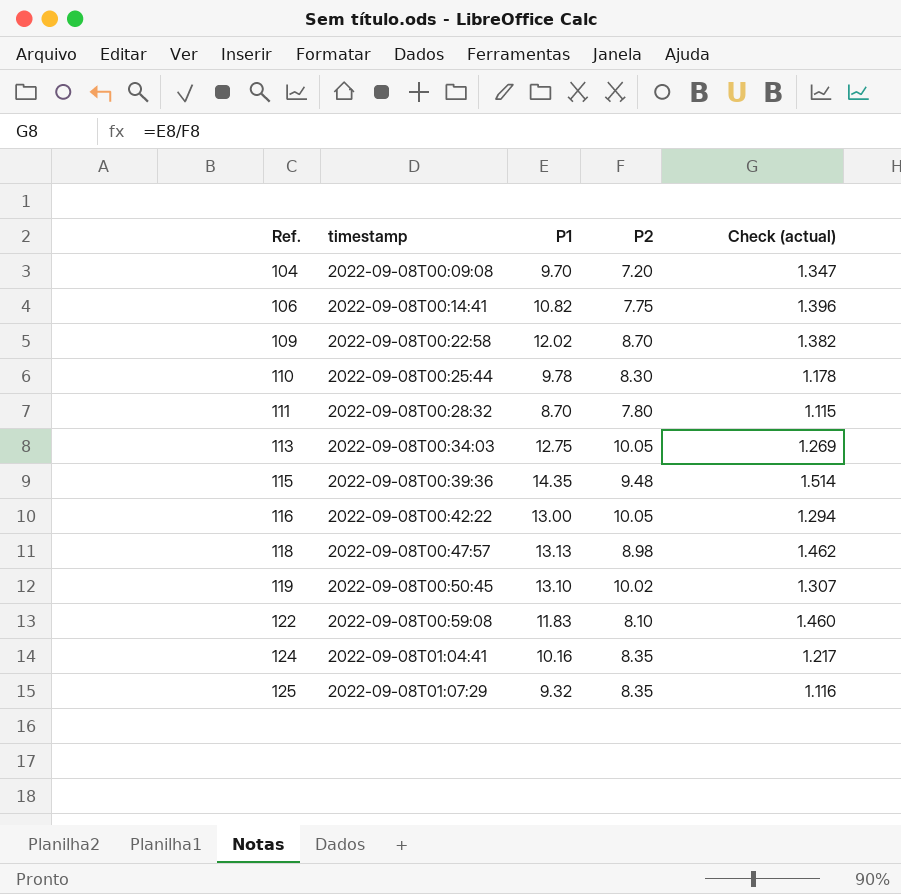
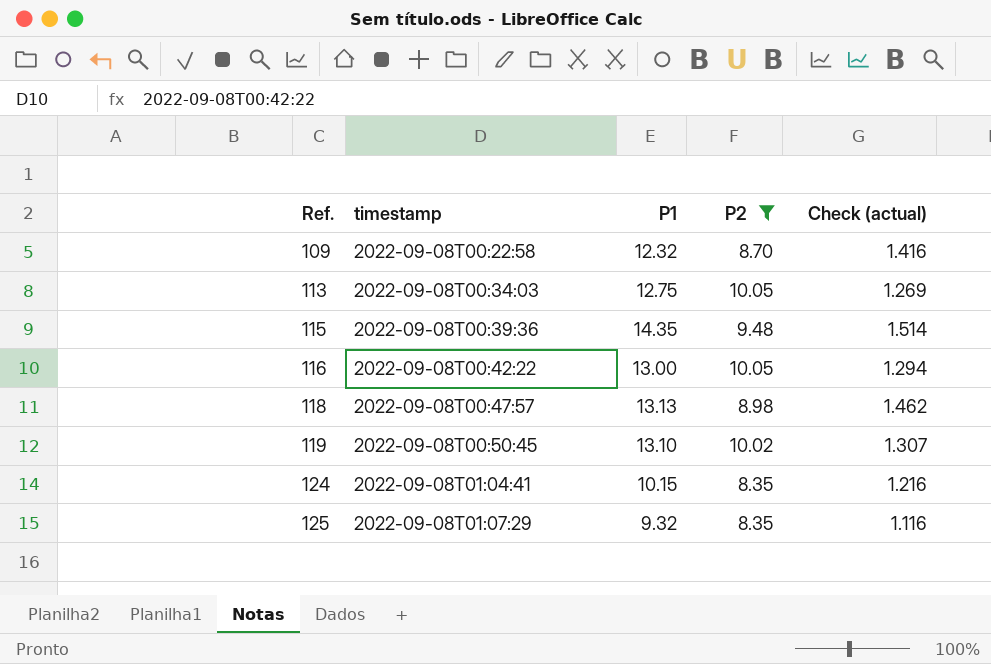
filter: none -> P2 >= 8.35
109 | P1: 12.02 -> 12.32
109 | Check (actual): 1.382 -> 1.416
124 | P1: 10.16 -> 10.15
124 | Check (actual): 1.217 -> 1.216

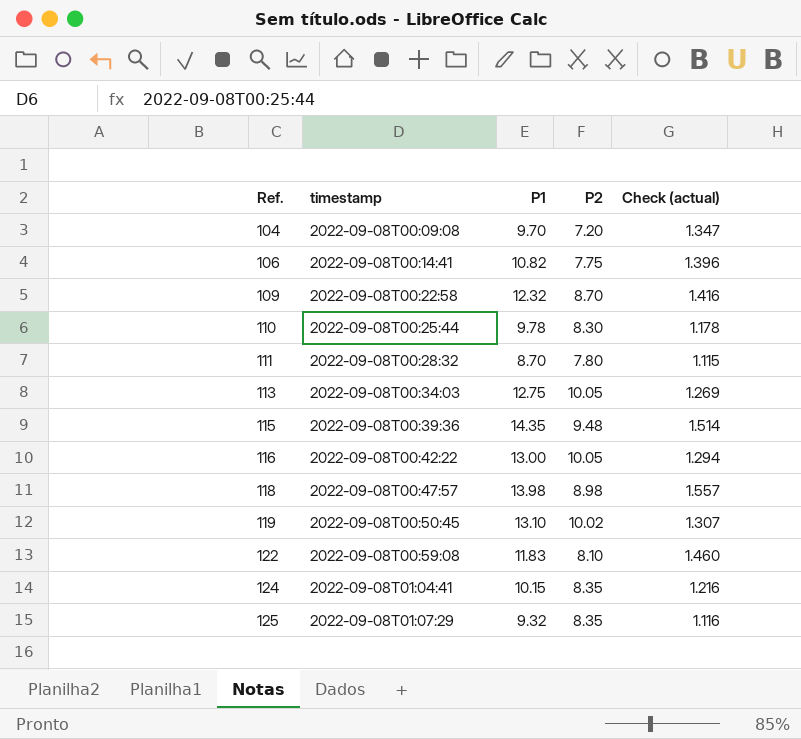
filter: P2 >= 8.35 -> none
118 | P1: 13.13 -> 13.98
118 | Check (actual): 1.462 -> 1.557

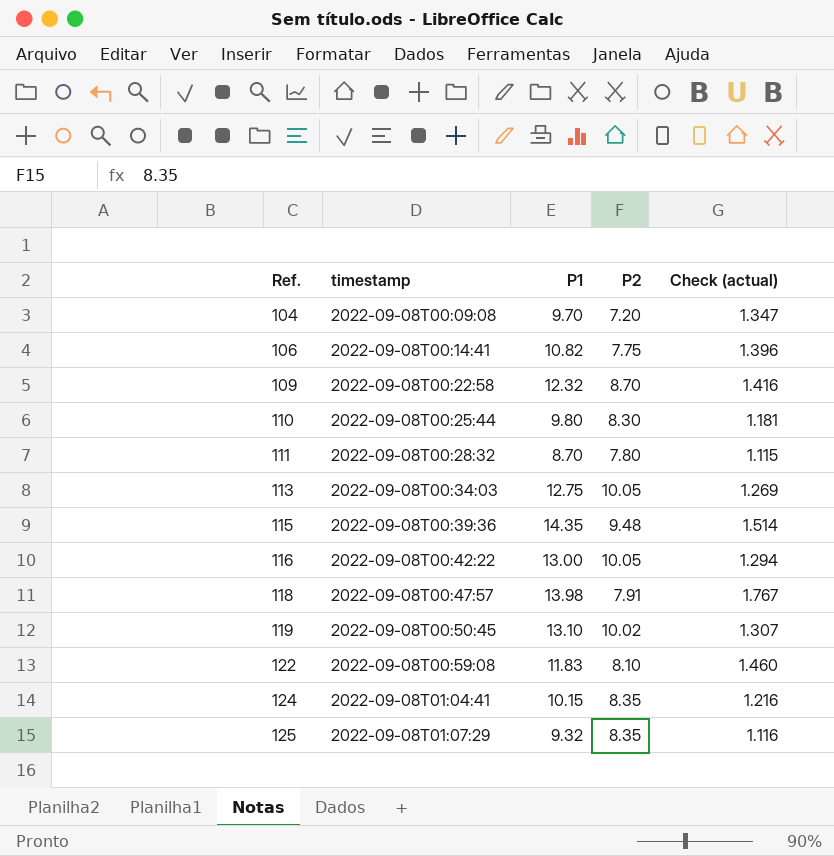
110 | P1: 9.78 -> 9.80
110 | Check (actual): 1.178 -> 1.181
118 | P2: 8.98 -> 7.91
118 | Check (actual): 1.557 -> 1.767

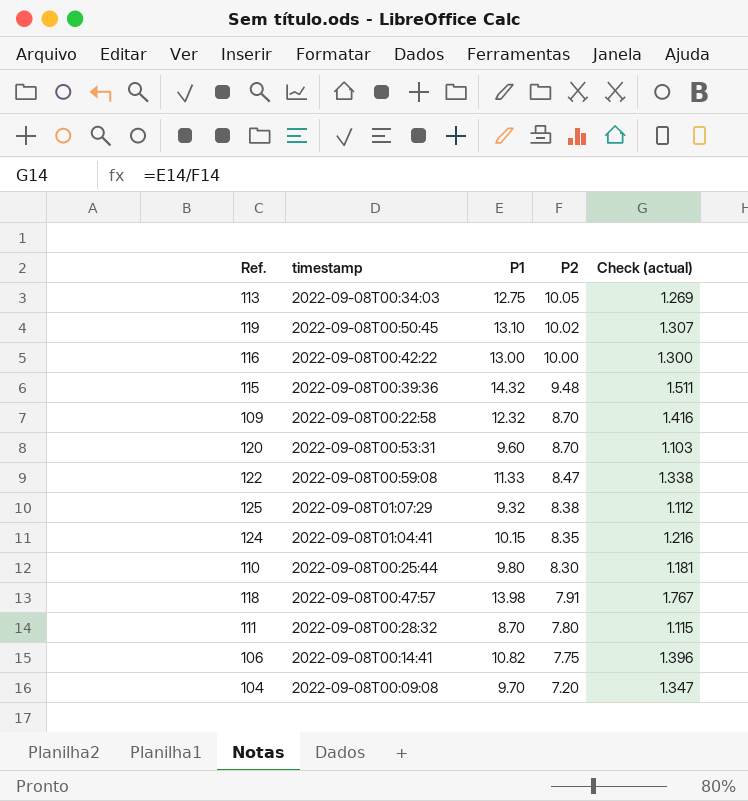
row order: Ref. ascending -> P2 descending
116 | P2: 10.05 -> 10.00
116 | Check (actual): 1.294 -> 1.300
115 | P1: 14.35 -> 14.32
115 | Check (actual): 1.514 -> 1.511
row 120: none -> 2022-09-08T00:53:31 | 9.60 | 8.70 | 1.103
122 | P1: 11.83 -> 11.33
122 | P2: 8.10 -> 8.47
122 | Check (actual): 1.460 -> 1.338
125 | P2: 8.35 -> 8.38
125 | Check (actual): 1.116 -> 1.112

